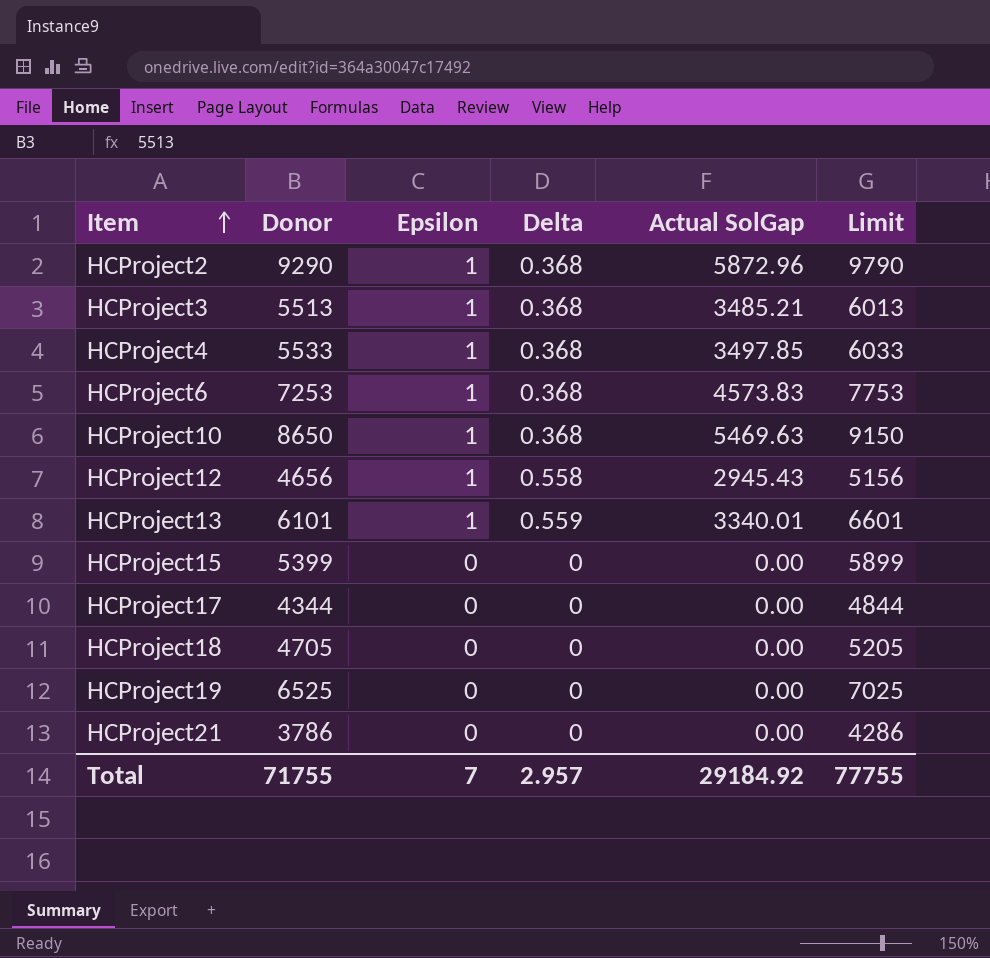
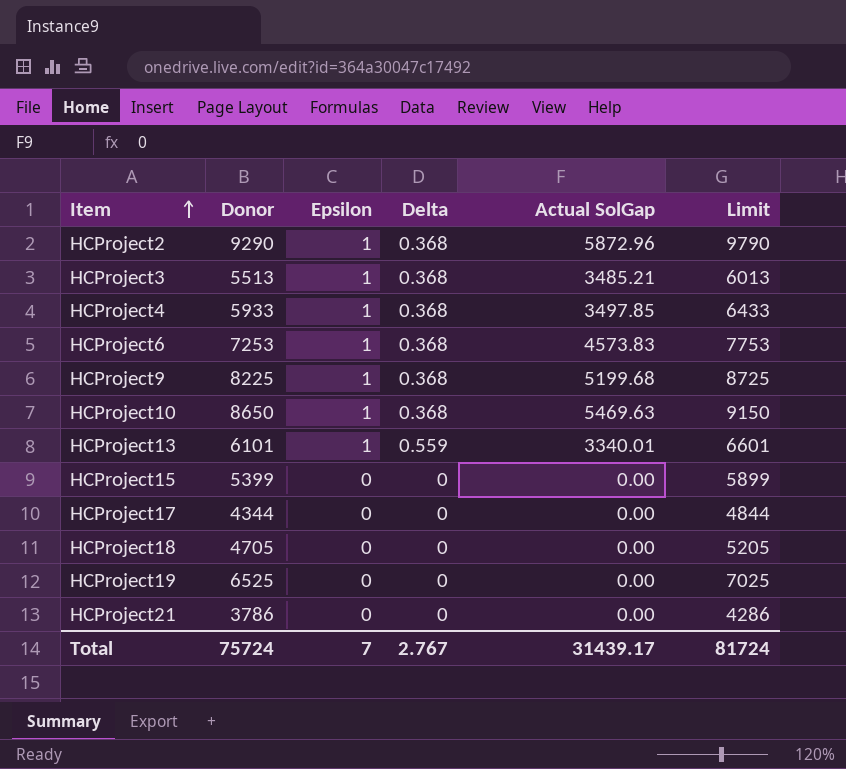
row HCProject12: 4656 | 1 | 0.558 | 2945.43 | 5156 -> none
HCProject4 | Donor: 5533 -> 5933
HCProject4 | Limit: 6033 -> 6433
row HCProject9: none -> 8225 | 1 | 0.368 | 5199.68 | 8725
Total | Donor: 71755 -> 75724
Total | Delta: 2.957 -> 2.767
Total | Actual SolGap: 29184.92 -> 31439.17
Total | Limit: 77755 -> 81724

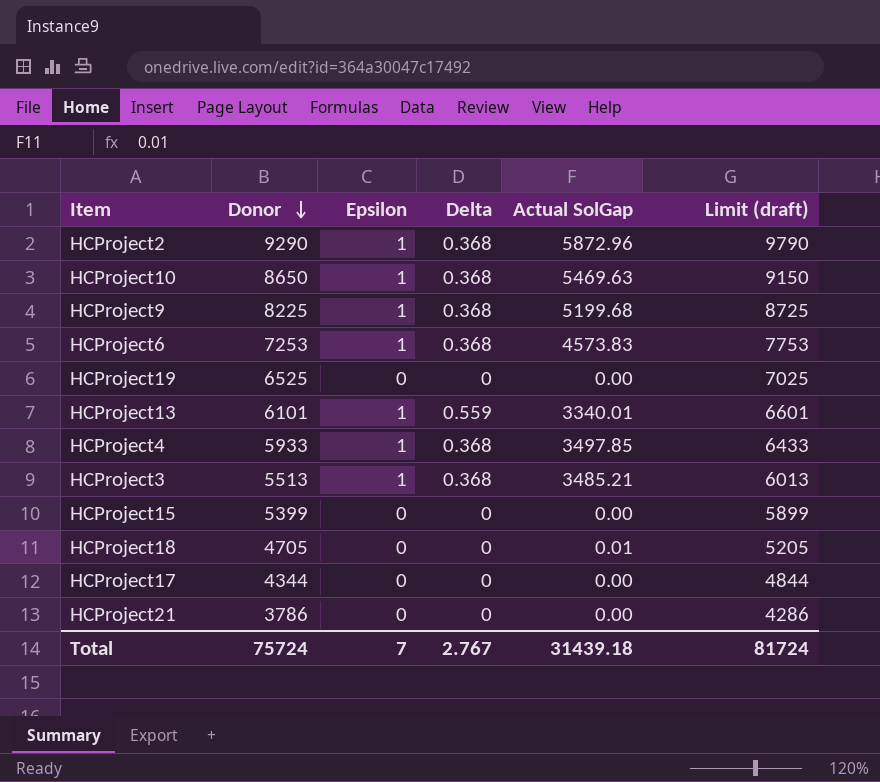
row order: Item ascending -> Donor descending
column name: Limit -> Limit (draft)
HCProject18 | Actual SolGap: 0.00 -> 0.01
Total | Actual SolGap: 31439.17 -> 31439.18

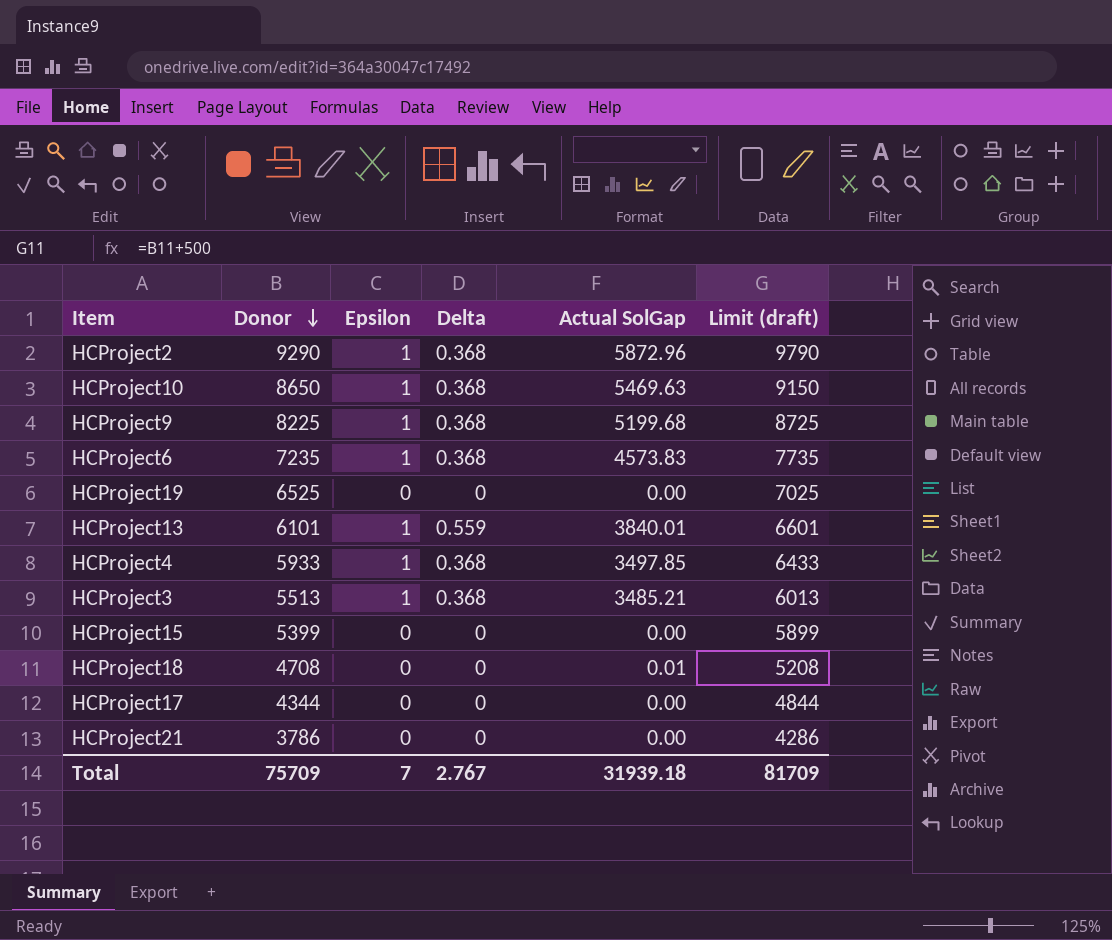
HCProject6 | Donor: 7253 -> 7235
HCProject6 | Limit (draft): 7753 -> 7735
HCProject13 | Actual SolGap: 3340.01 -> 3840.01
HCProject18 | Donor: 4705 -> 4708
HCProject18 | Limit (draft): 5205 -> 5208
Total | Donor: 75724 -> 75709
Total | Actual SolGap: 31439.18 -> 31939.18
Total | Limit (draft): 81724 -> 81709

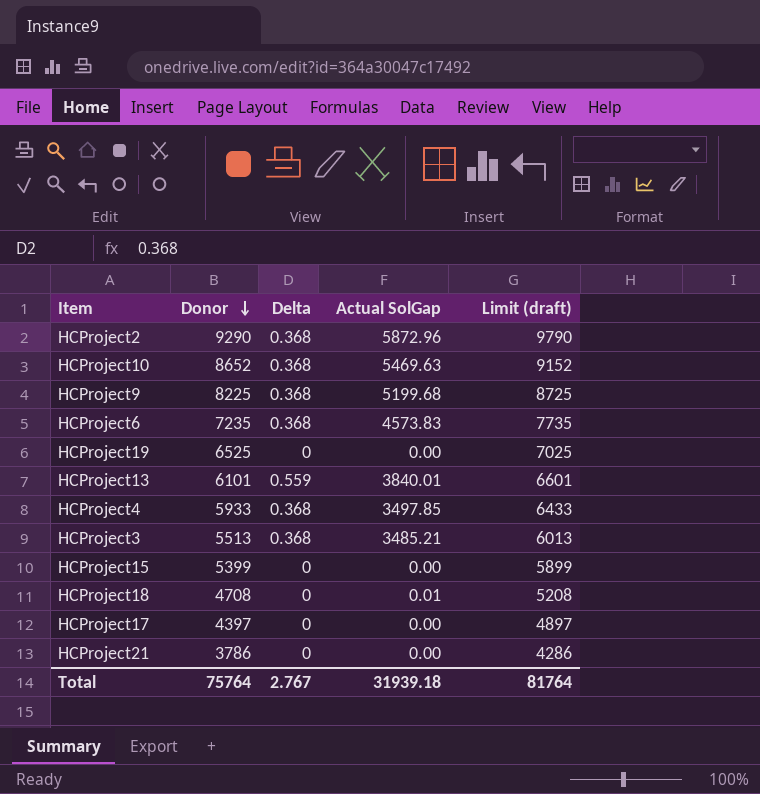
column Epsilon | position: 3 -> none
HCProject10 | Donor: 8650 -> 8652
HCProject10 | Limit (draft): 9150 -> 9152
HCProject17 | Donor: 4344 -> 4397
HCProject17 | Limit (draft): 4844 -> 4897
Total | Donor: 75709 -> 75764
Total | Limit (draft): 81709 -> 81764

